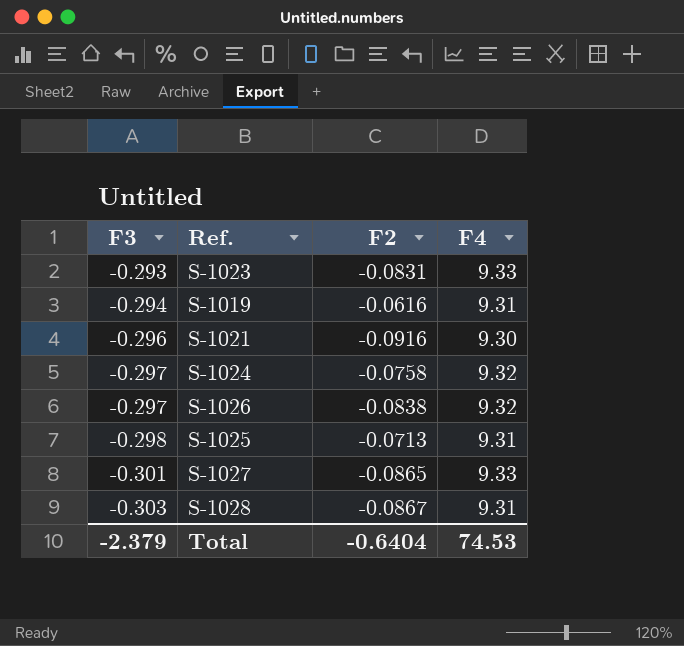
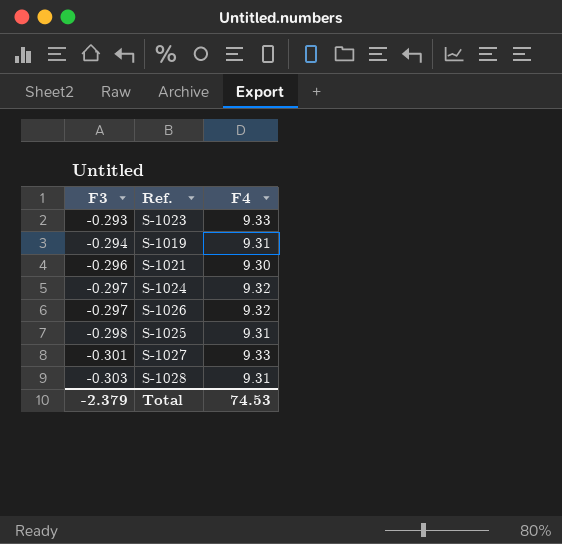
column F2 | position: 3 -> none

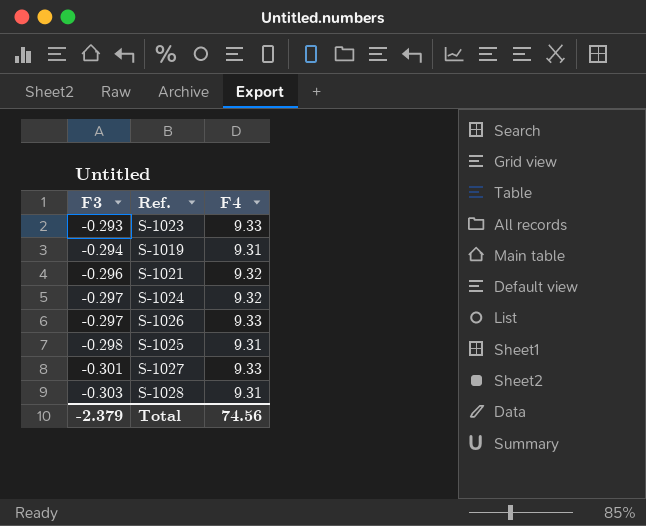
S-1021 | F4: 9.30 -> 9.32
S-1026 | F4: 9.32 -> 9.33
Total | F4: 74.53 -> 74.56

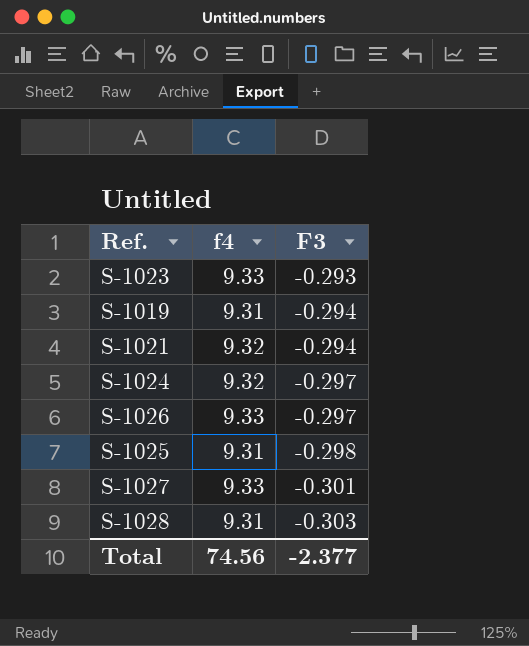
column name: F4 -> f4
column F3 | position: 1 -> 3
S-1021 | F3: -0.296 -> -0.294
Total | F3: -2.379 -> -2.377

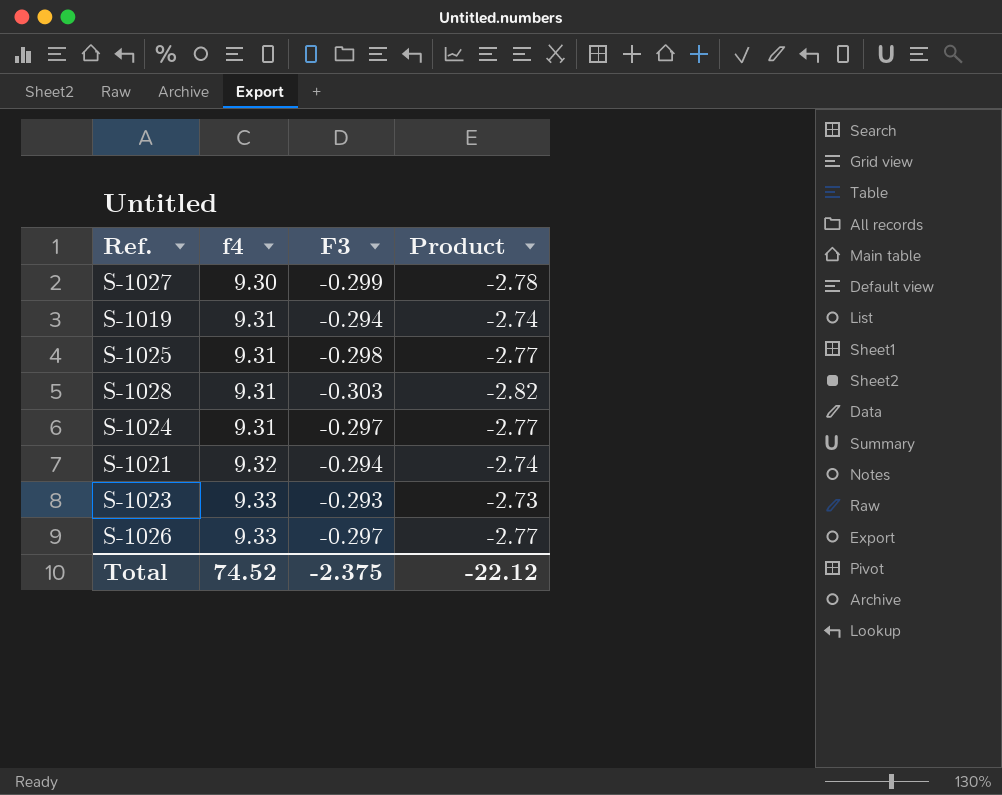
row order: F3 descending -> f4 ascending
column Product | formula: none -> [f4] * [F3]
S-1027 | f4: 9.33 -> 9.30
S-1027 | F3: -0.301 -> -0.299
S-1024 | f4: 9.32 -> 9.31
Total | f4: 74.56 -> 74.52
Total | F3: -2.377 -> -2.375

